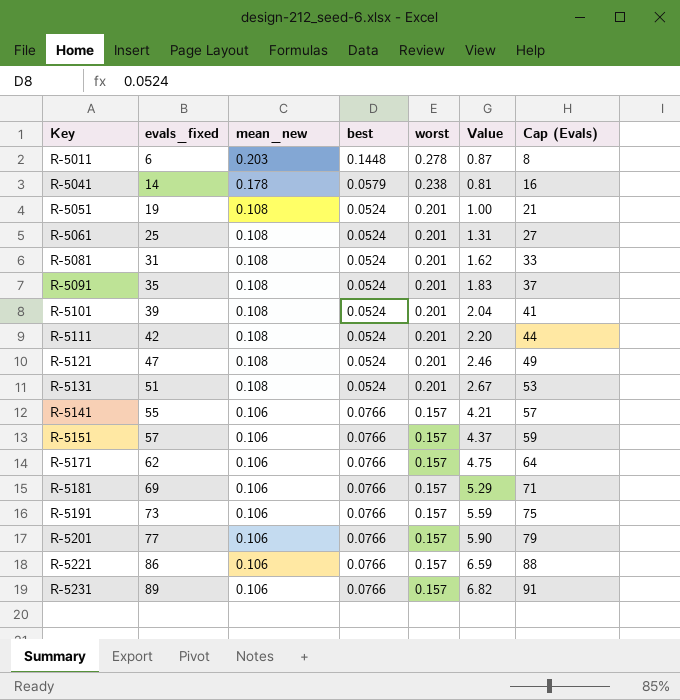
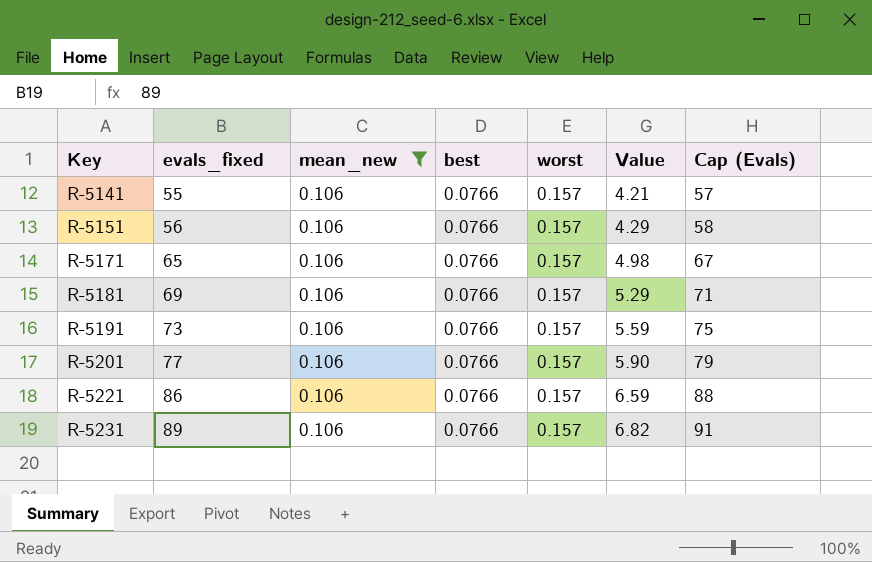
filter: none -> mean_new = 0.106
R-5151 | evals_fixed: 57 -> 56
R-5151 | Value: 4.37 -> 4.29
R-5151 | Cap (Evals): 59 -> 58
R-5171 | evals_fixed: 62 -> 65
R-5171 | Value: 4.75 -> 4.98
R-5171 | Cap (Evals): 64 -> 67

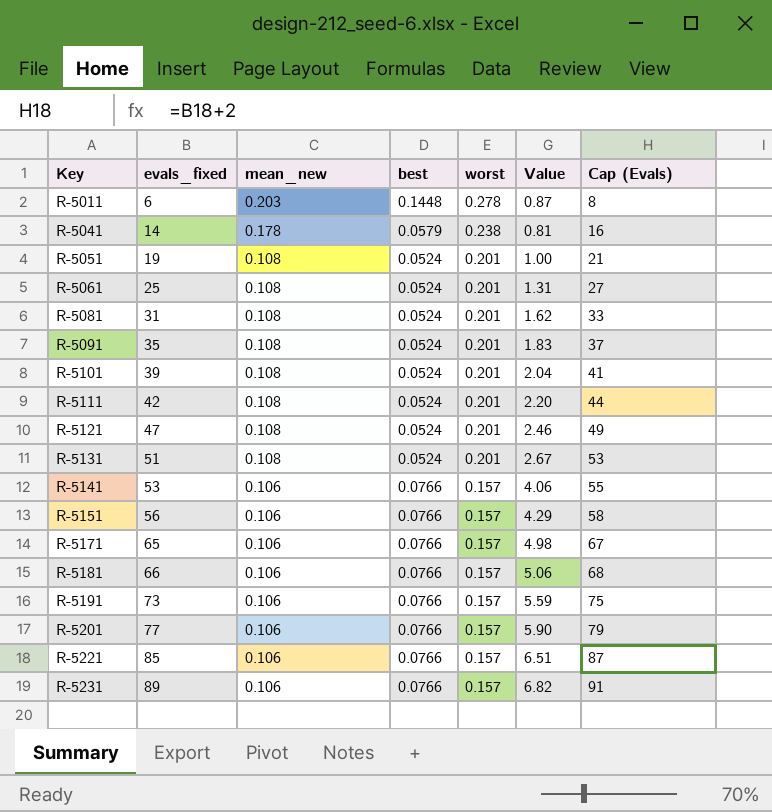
filter: mean_new = 0.106 -> none
R-5141 | evals_fixed: 55 -> 53
R-5141 | Value: 4.21 -> 4.06
R-5141 | Cap (Evals): 57 -> 55
R-5181 | evals_fixed: 69 -> 66
R-5181 | Value: 5.29 -> 5.06
R-5181 | Cap (Evals): 71 -> 68
R-5221 | evals_fixed: 86 -> 85
R-5221 | Value: 6.59 -> 6.51
R-5221 | Cap (Evals): 88 -> 87

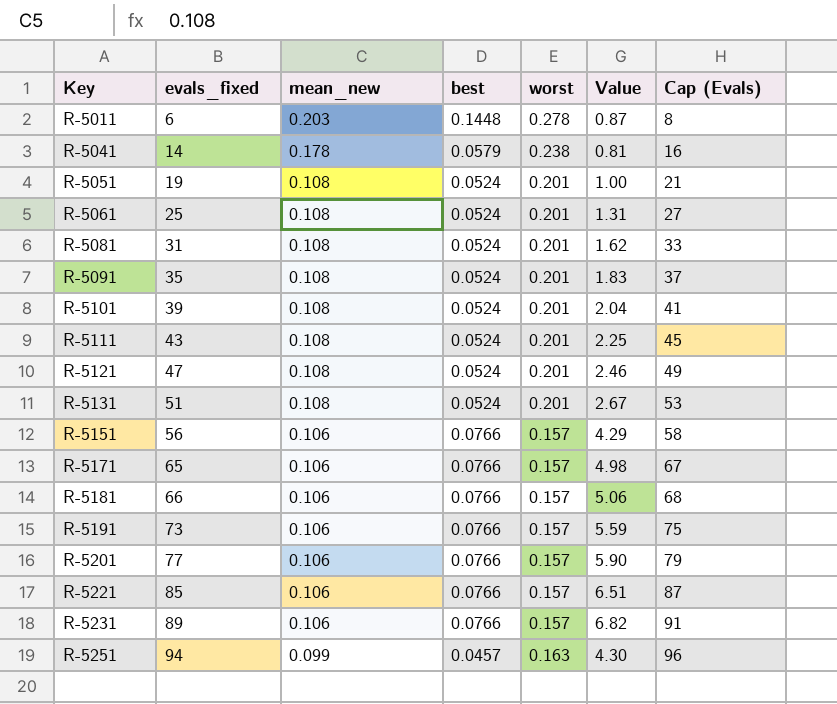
row R-5141: 53 | 0.106 | 0.0766 | 0.157 | 4.06 | 55 -> none
R-5111 | evals_fixed: 42 -> 43
R-5111 | Value: 2.20 -> 2.25
R-5111 | Cap (Evals): 44 -> 45
row R-5251: none -> 94 | 0.099 | 0.0457 | 0.163 | 4.30 | 96

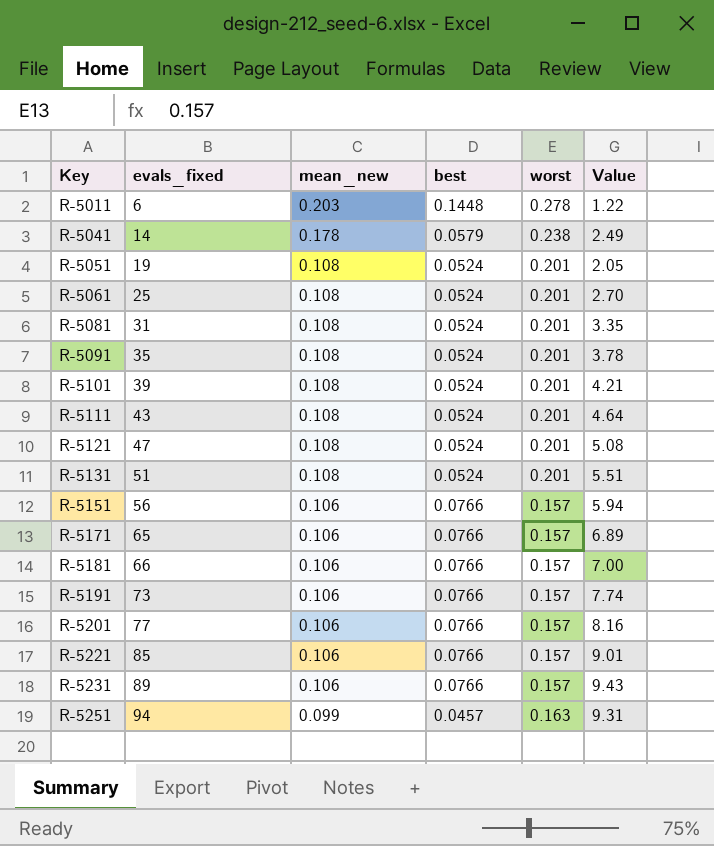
column Cap (Evals) | formula: [evals_fixed] + 2 -> none
column Value | formula: [evals_fixed] * [best] -> [evals_fixed] * [mean_new]

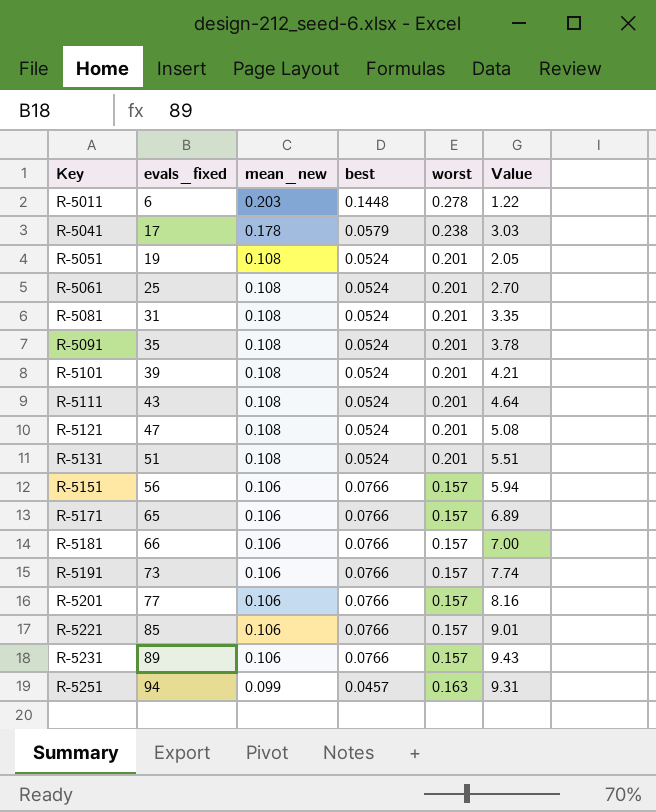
R-5041 | evals_fixed: 14 -> 17
R-5041 | Value: 2.49 -> 3.03

